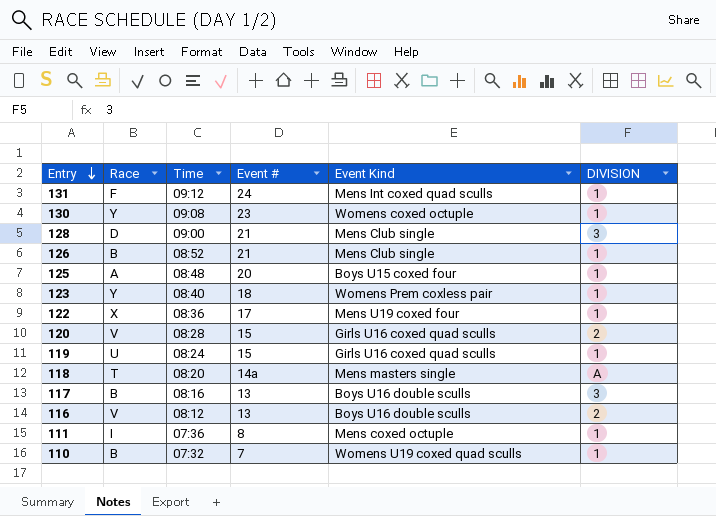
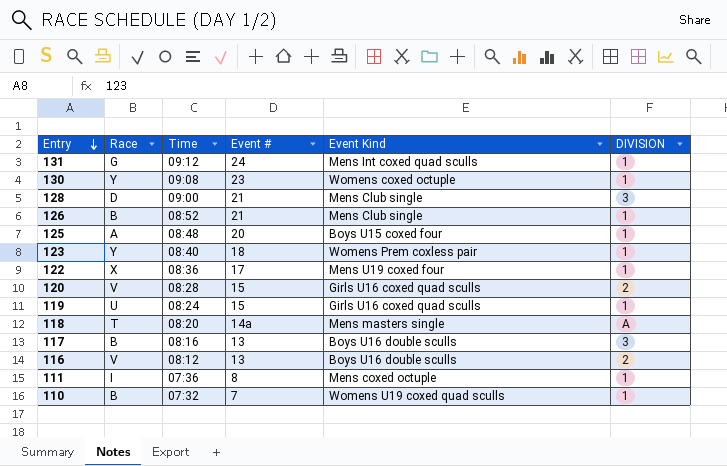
131 | Race: F -> G

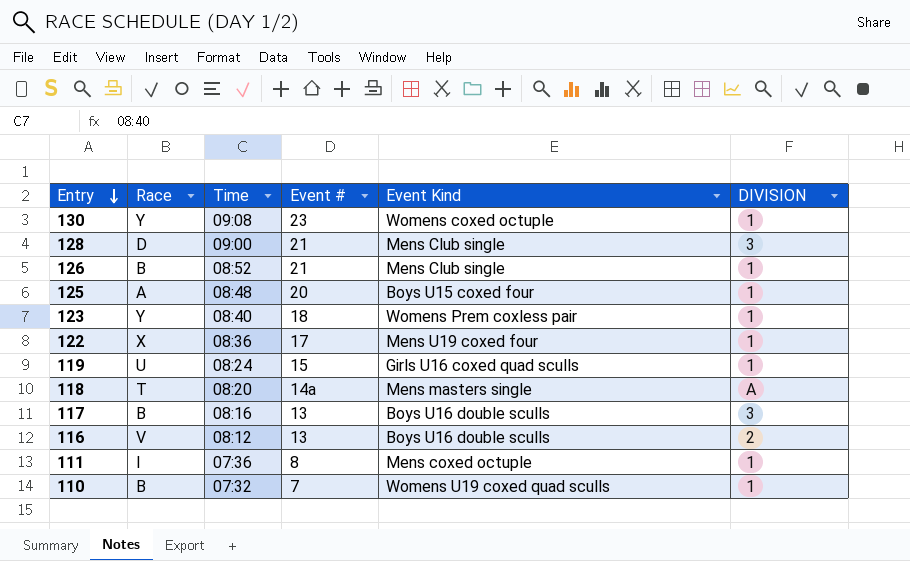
row 131: G | 09:12 | 24 | Mens Int coxed quad sculls | 1 -> none
row 120: V | 08:28 | 15 | Girls U16 coxed quad sculls | 2 -> none

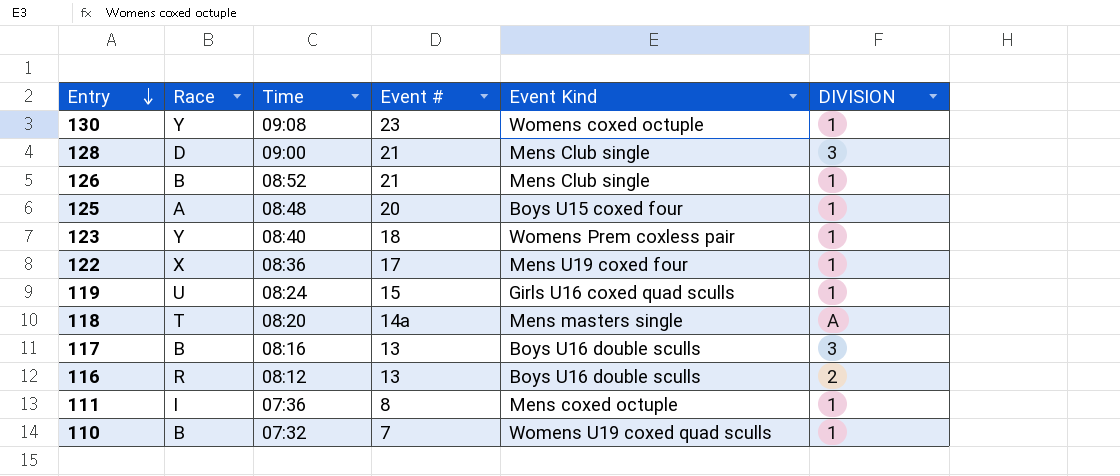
116 | Race: V -> R

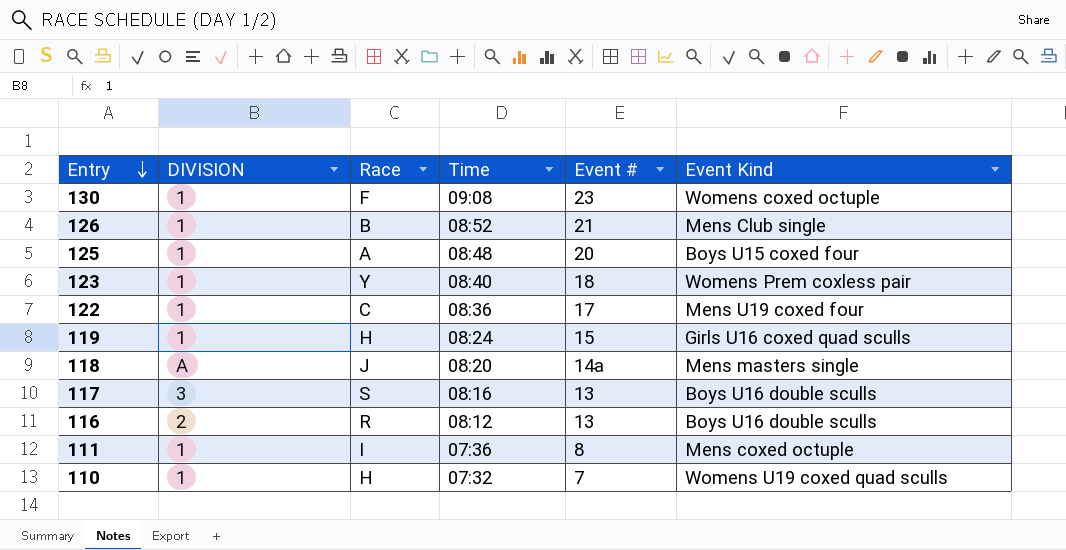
column DIVISION | position: 6 -> 2
row 128: D | 09:00 | 21 | Mens Club single | 3 -> none
130 | Race: Y -> F
122 | Race: X -> C
119 | Race: U -> H
118 | Race: T -> J
117 | Race: B -> S
110 | Race: B -> H

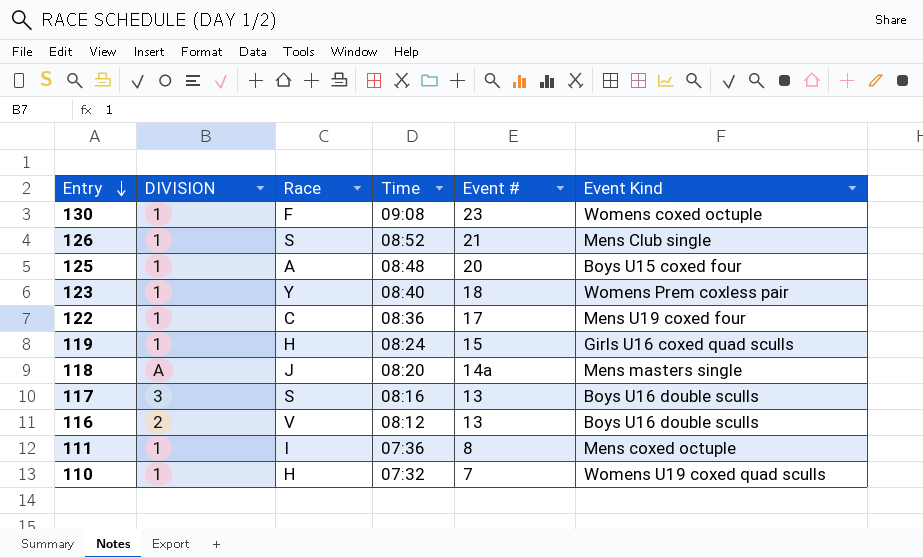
126 | Race: B -> S
116 | Race: R -> V

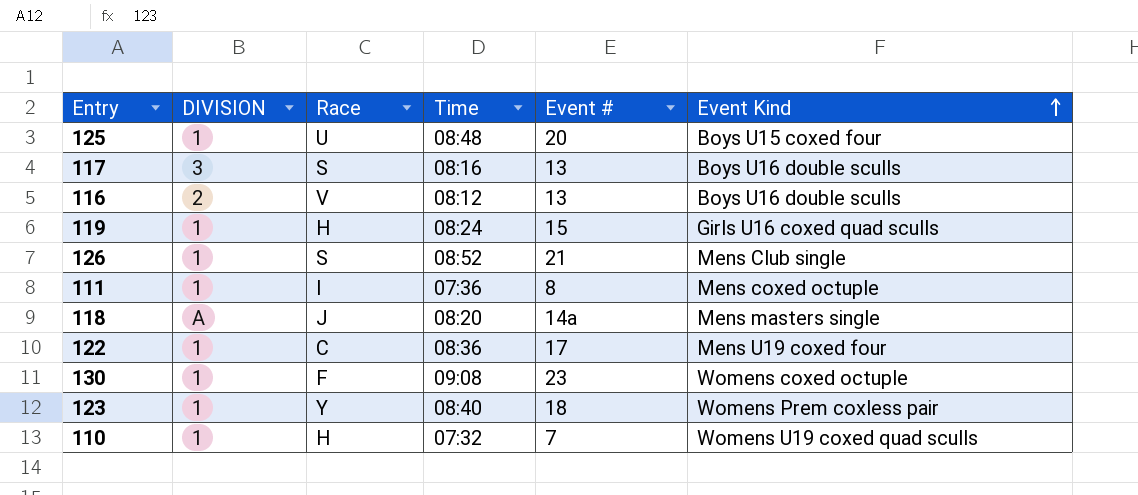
row order: Entry descending -> Event Kind ascending
125 | Race: A -> U

